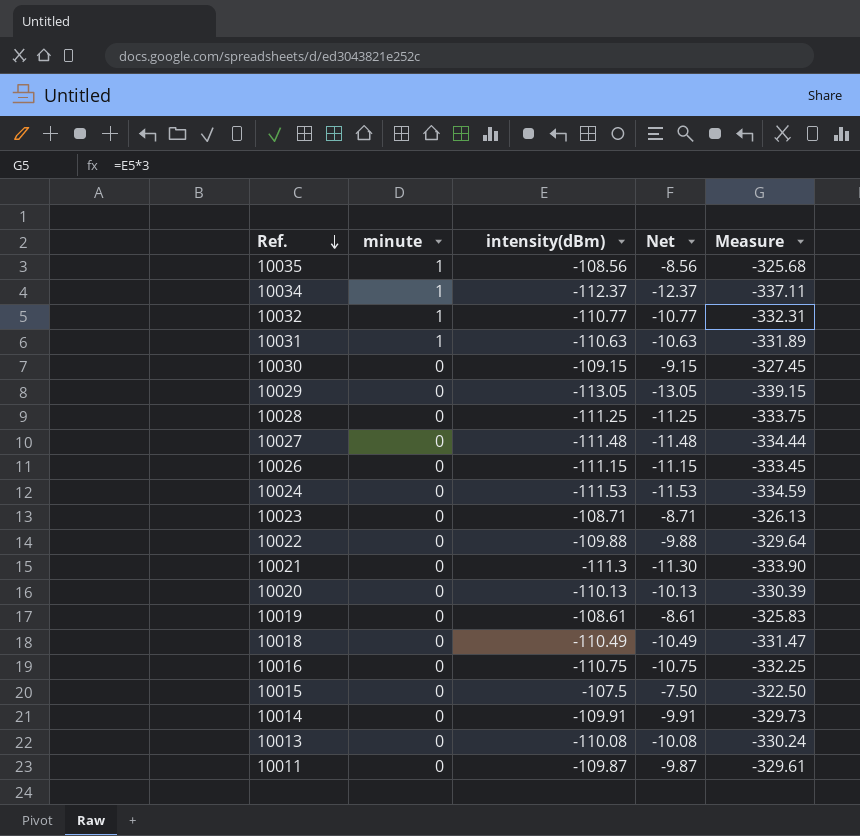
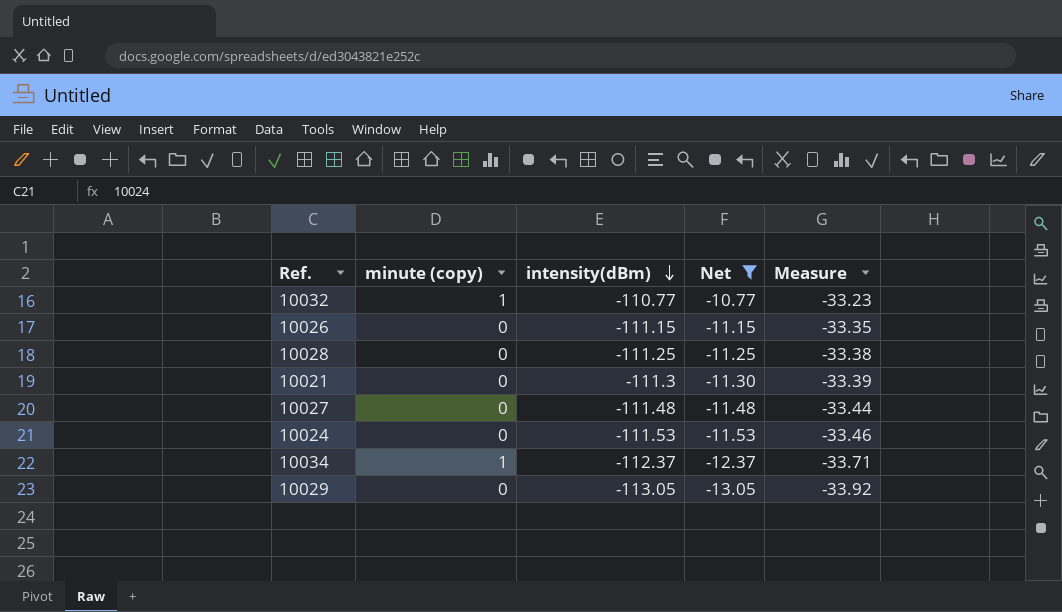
filter: none -> Net <= -10.77
row order: Ref. descending -> intensity(dBm) descending
column name: minute -> minute (copy)
column Measure | formula: [intensity(dBm)] * 3 -> [intensity(dBm)] * 0.3

